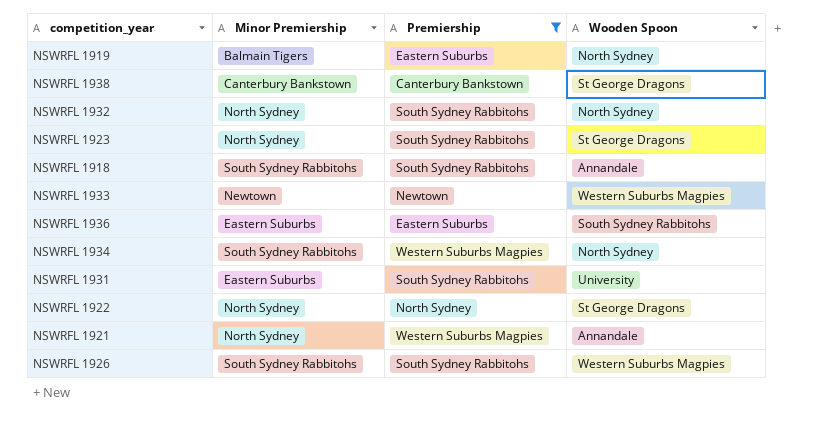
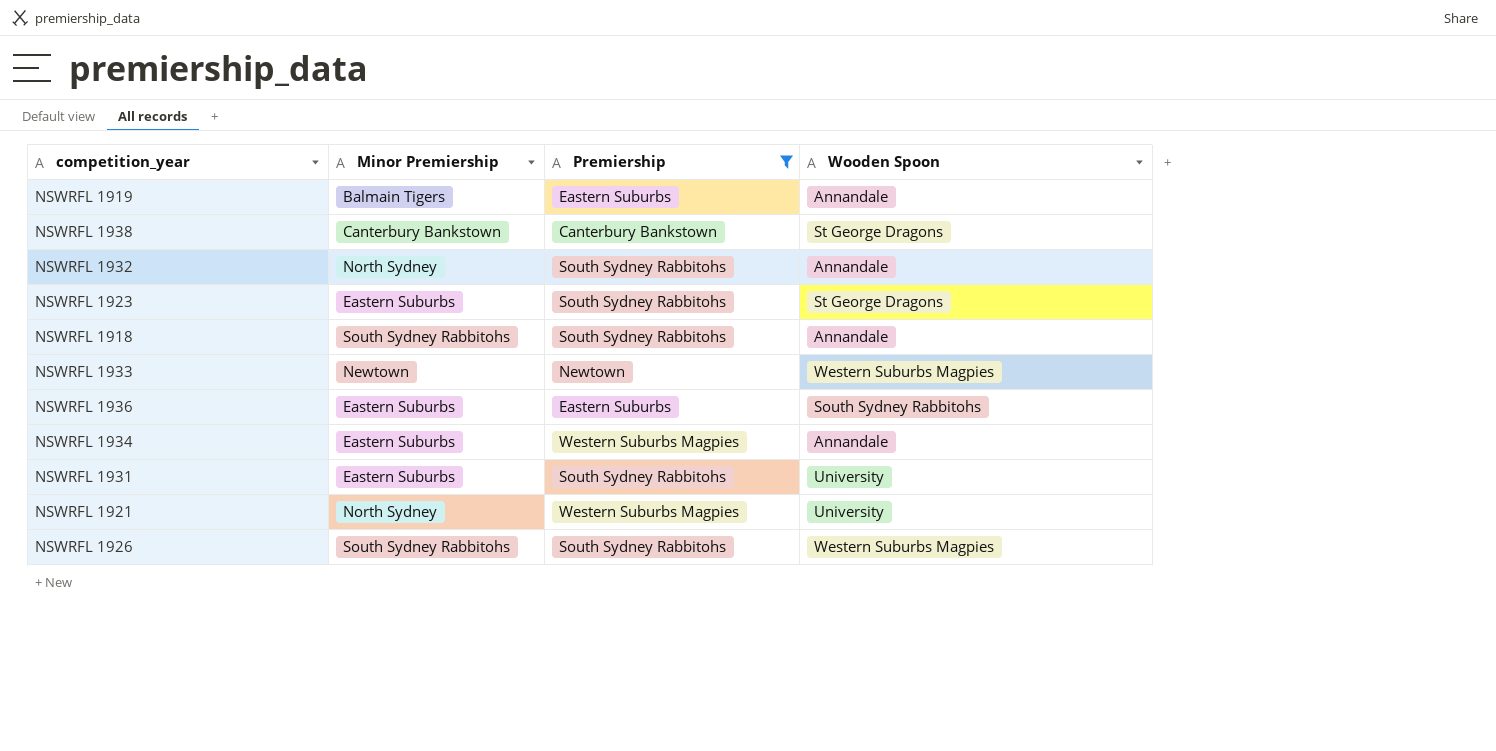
row NSWRFL 1922: North Sydney | North Sydney | St George Dragons -> none
NSWRFL 1919 | Wooden Spoon: North Sydney -> Annandale
NSWRFL 1932 | Wooden Spoon: North Sydney -> Annandale
NSWRFL 1923 | Minor Premiership: North Sydney -> Eastern Suburbs
NSWRFL 1934 | Minor Premiership: South Sydney Rabbitohs -> Eastern Suburbs
NSWRFL 1934 | Wooden Spoon: North Sydney -> Annandale
NSWRFL 1921 | Wooden Spoon: Annandale -> University

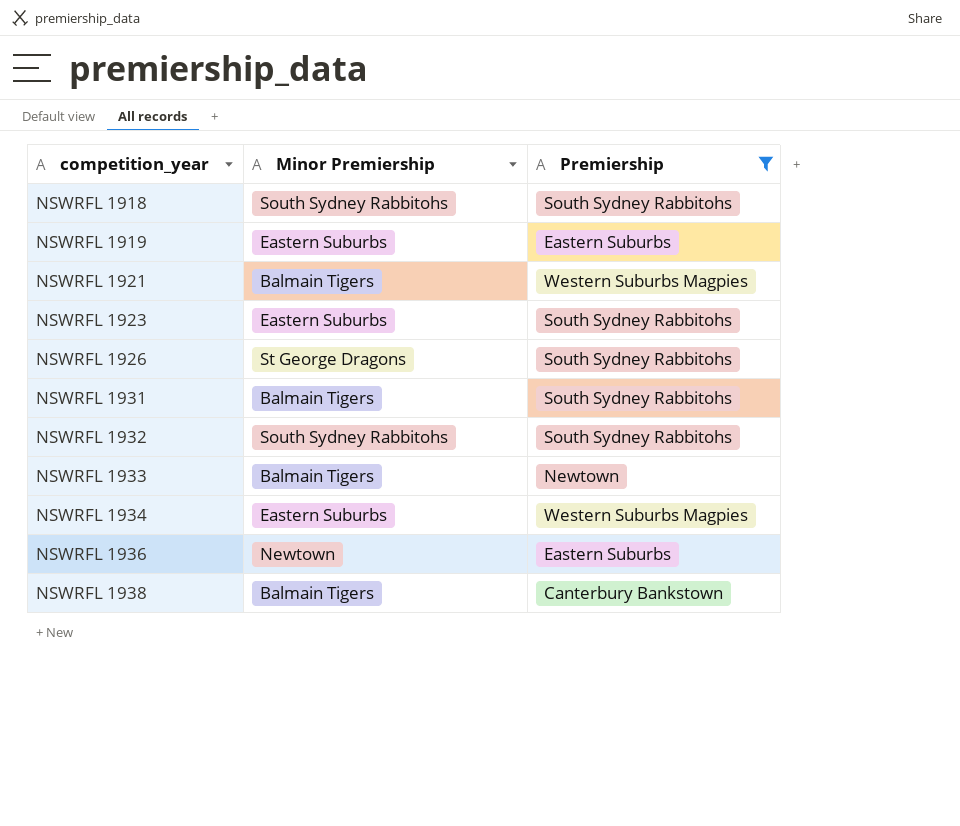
row order: none -> competition_year ascending
column Wooden Spoon | position: 4 -> none
NSWRFL 1919 | Minor Premiership: Balmain Tigers -> Eastern Suburbs
NSWRFL 1921 | Minor Premiership: North Sydney -> Balmain Tigers
NSWRFL 1926 | Minor Premiership: South Sydney Rabbitohs -> St George Dragons
NSWRFL 1931 | Minor Premiership: Eastern Suburbs -> Balmain Tigers
NSWRFL 1932 | Minor Premiership: North Sydney -> South Sydney Rabbitohs
NSWRFL 1933 | Minor Premiership: Newtown -> Balmain Tigers
NSWRFL 1936 | Minor Premiership: Eastern Suburbs -> Newtown
NSWRFL 1938 | Minor Premiership: Canterbury Bankstown -> Balmain Tigers

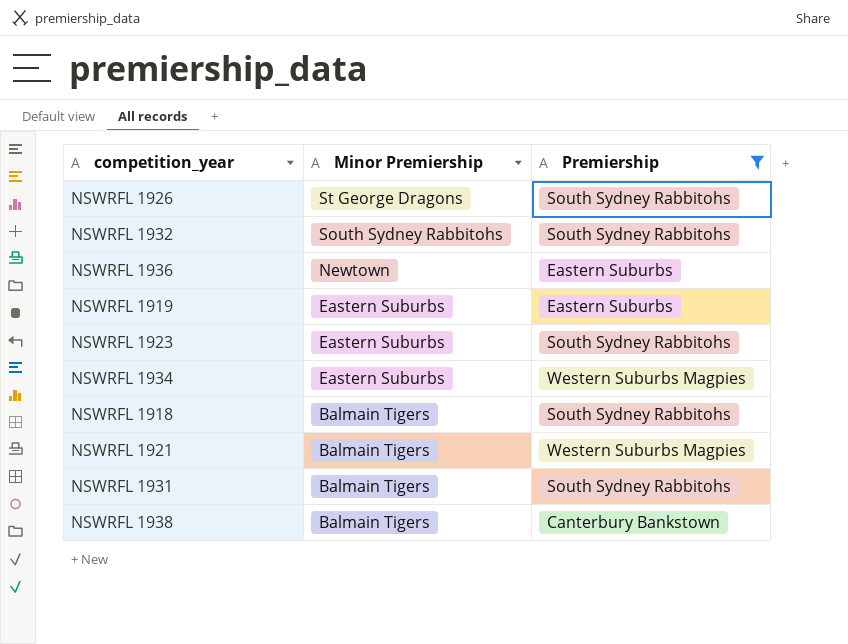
row order: competition_year ascending -> Minor Premiership descending
row NSWRFL 1933: Balmain Tigers | Newtown -> none
NSWRFL 1918 | Minor Premiership: South Sydney Rabbitohs -> Balmain Tigers

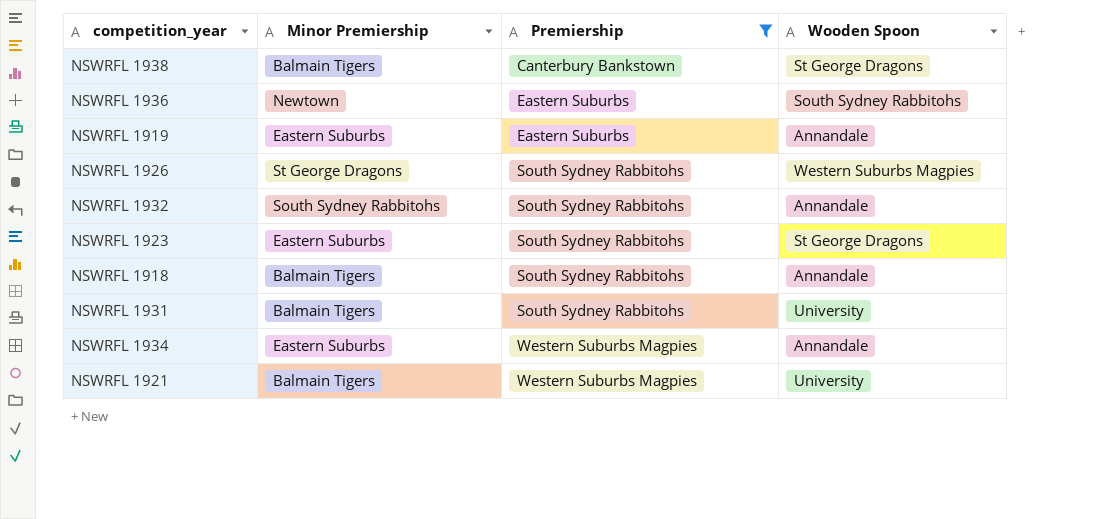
row order: Minor Premiership descending -> Premiership ascending
column Wooden Spoon | position: none -> 4

